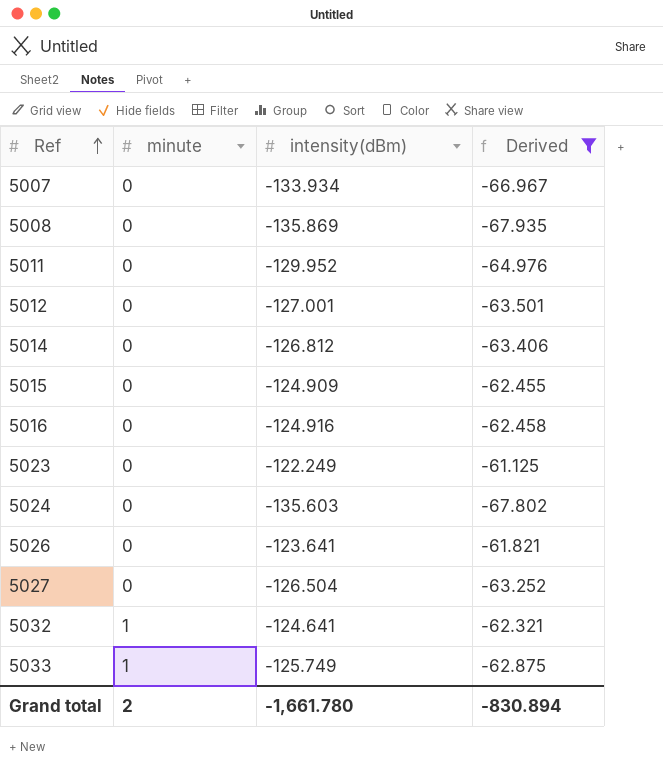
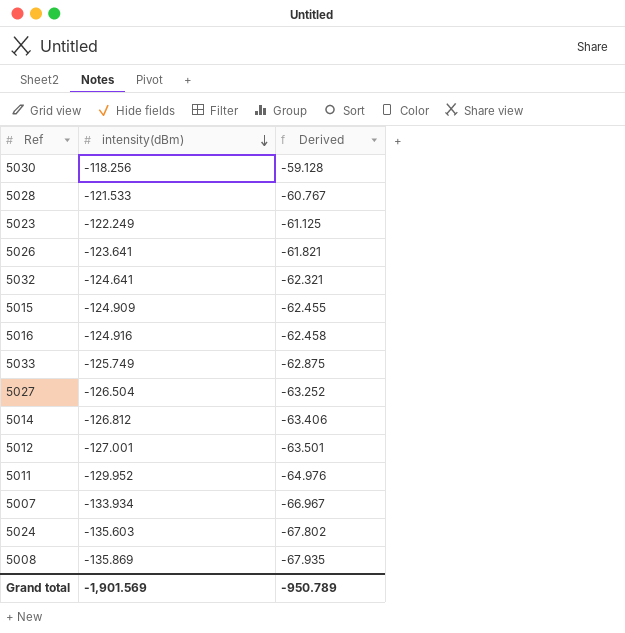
filter: Derived <= -61.125 -> none
row order: Ref ascending -> intensity(dBm) descending
column minute | position: 2 -> none
Grand total | intensity(dBm): -1,661.780 -> -1,901.569
Grand total | Derived: -830.894 -> -950.789

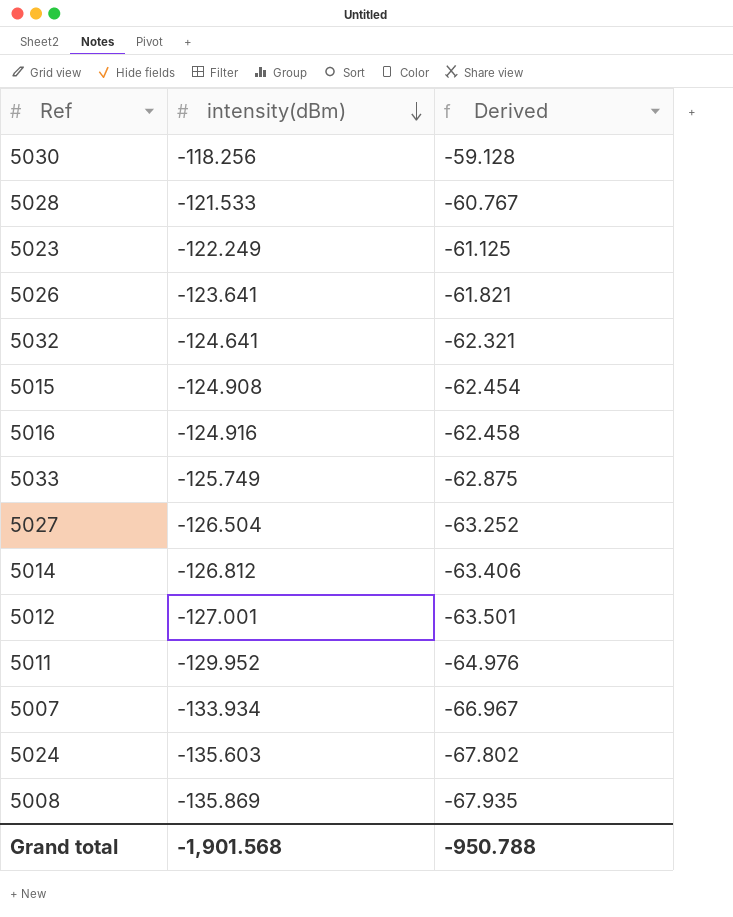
5015 | intensity(dBm): -124.909 -> -124.908
5015 | Derived: -62.455 -> -62.454
Grand total | intensity(dBm): -1,901.569 -> -1,901.568
Grand total | Derived: -950.789 -> -950.788

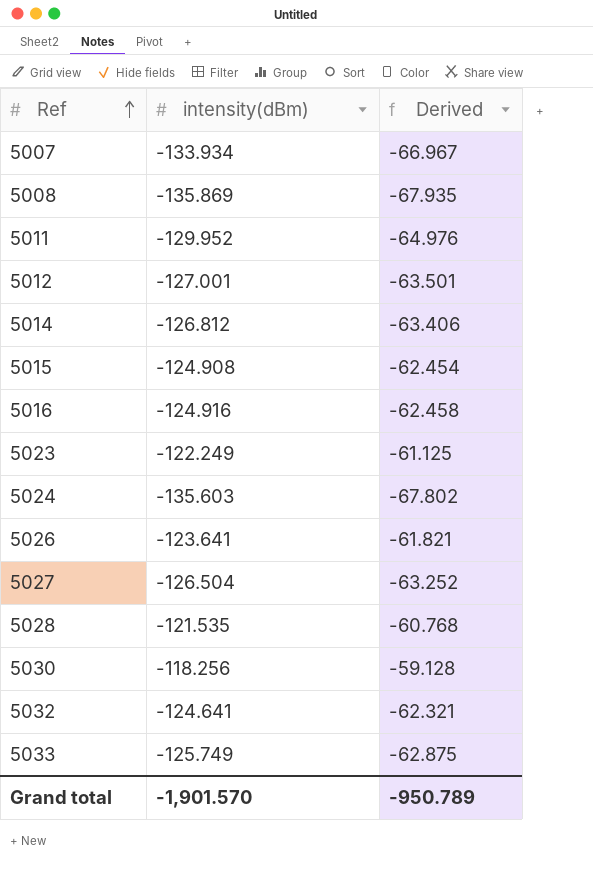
row order: intensity(dBm) descending -> Ref ascending
5028 | intensity(dBm): -121.533 -> -121.535
5028 | Derived: -60.767 -> -60.768
Grand total | intensity(dBm): -1,901.568 -> -1,901.570
Grand total | Derived: -950.788 -> -950.789

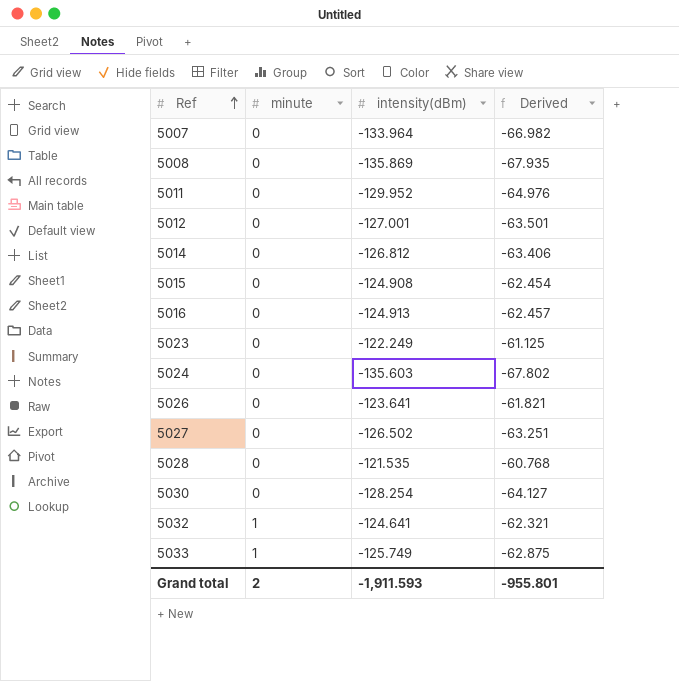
column minute | position: none -> 2
5007 | intensity(dBm): -133.934 -> -133.964
5007 | Derived: -66.967 -> -66.982
5016 | intensity(dBm): -124.916 -> -124.913
5016 | Derived: -62.458 -> -62.457
5027 | intensity(dBm): -126.504 -> -126.502
5027 | Derived: -63.252 -> -63.251
5030 | intensity(dBm): -118.256 -> -128.254
5030 | Derived: -59.128 -> -64.127
Grand total | intensity(dBm): -1,901.570 -> -1,911.593
Grand total | Derived: -950.789 -> -955.801

